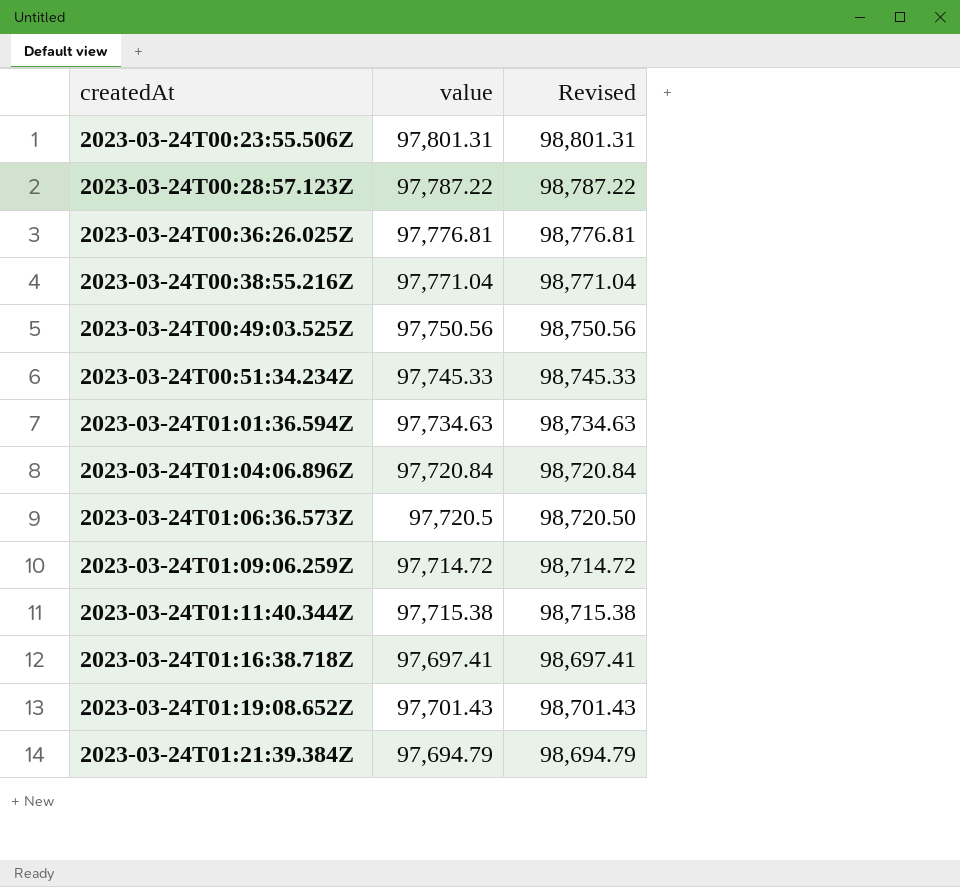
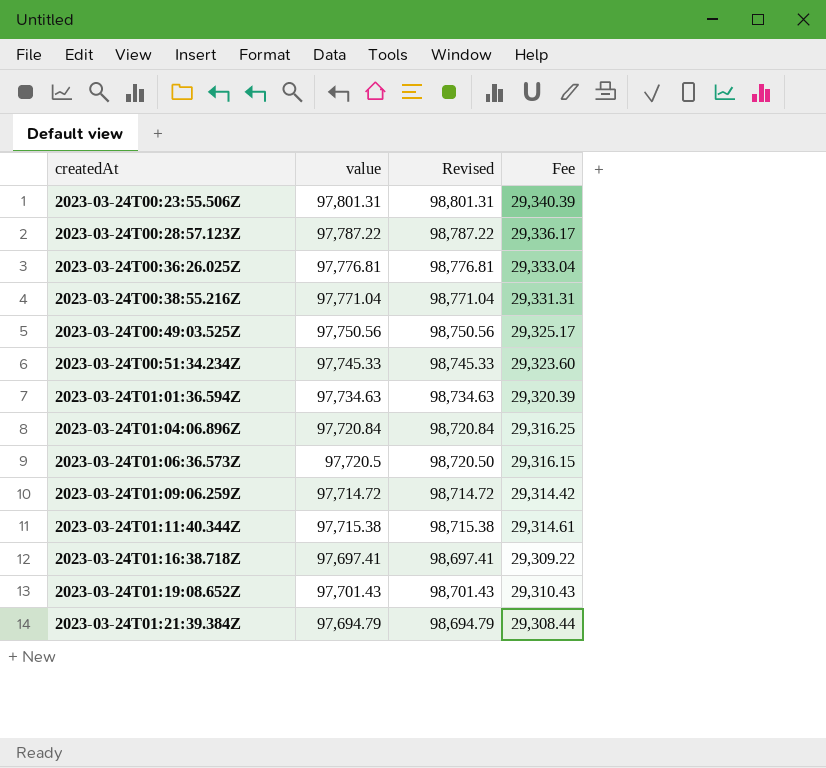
column Fee | formula: none -> [value] * 0.3

